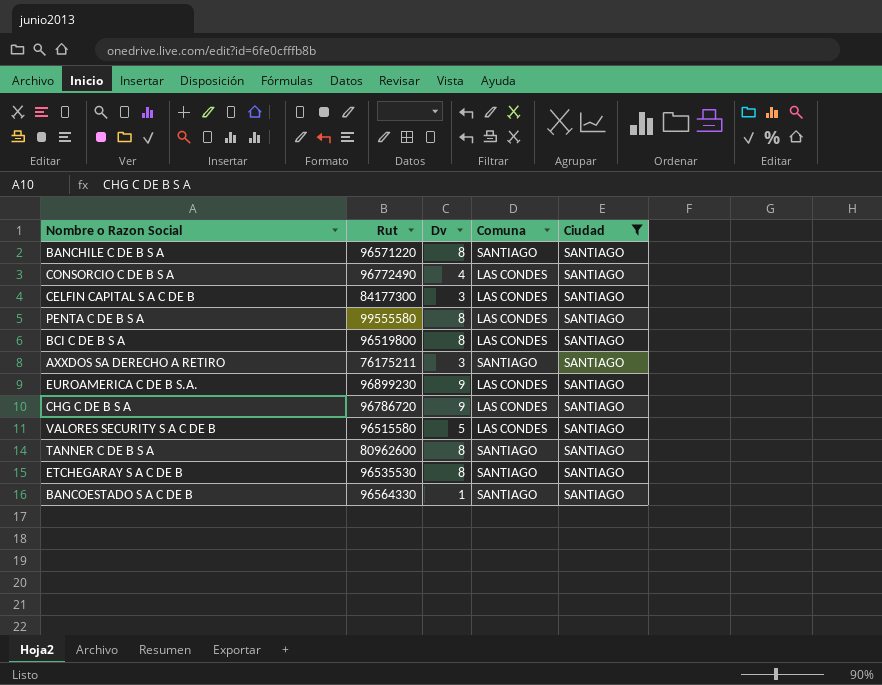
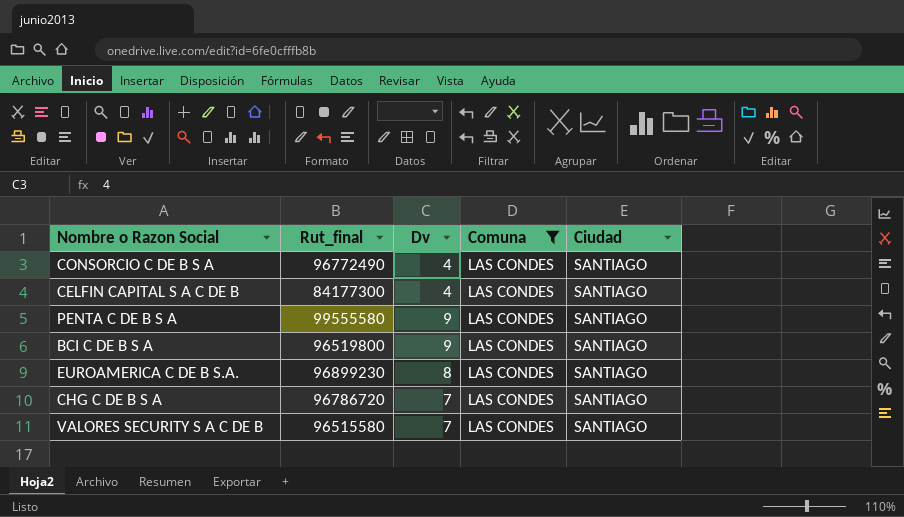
filter: Ciudad = SANTIAGO -> Comuna = LAS CONDES
column name: Rut -> Rut_final
CELFIN CAPITAL S A C DE B | Dv: 3 -> 4
PENTA C DE B S A | Dv: 8 -> 9
BCI C DE B S A | Dv: 8 -> 9
EUROAMERICA C DE B S.A. | Dv: 9 -> 8
CHG C DE B S A | Dv: 9 -> 7
VALORES SECURITY S A C DE B | Dv: 5 -> 7

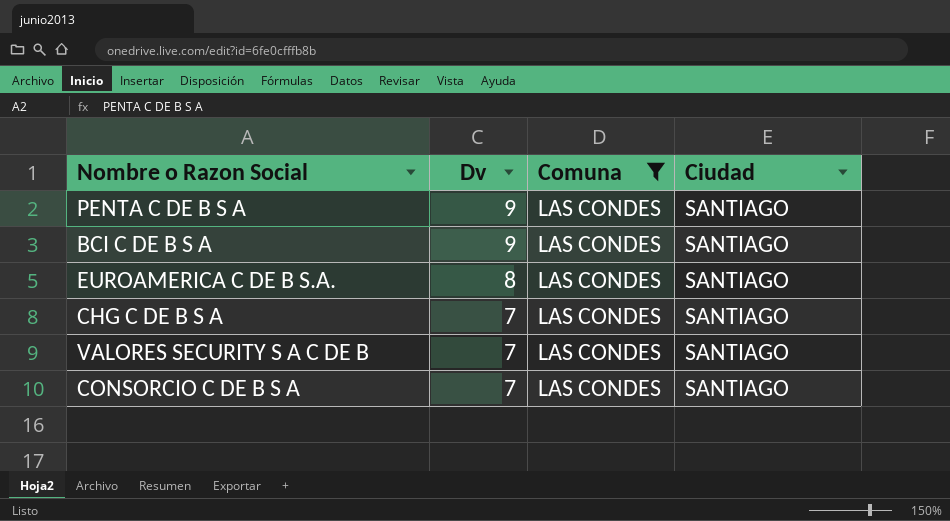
row order: none -> Dv descending
column Rut_final | position: 2 -> none
row CELFIN CAPITAL S A C DE B: 84177300 | 4 | LAS CONDES | SANTIAGO -> none
CONSORCIO C DE B S A | Dv: 4 -> 7

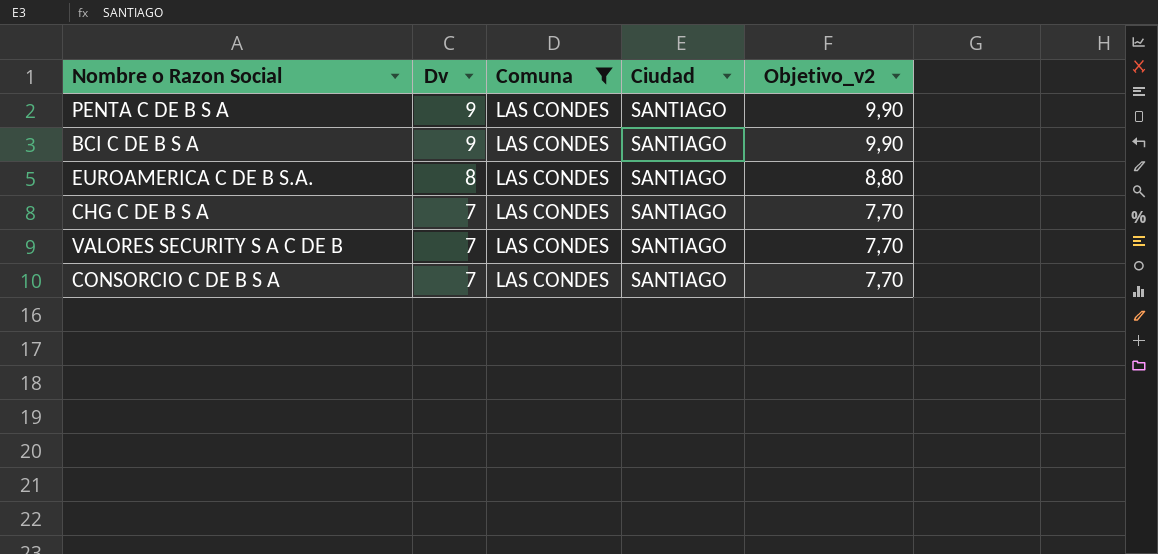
column Objetivo_v2 | formula: none -> [Dv] * 1,1

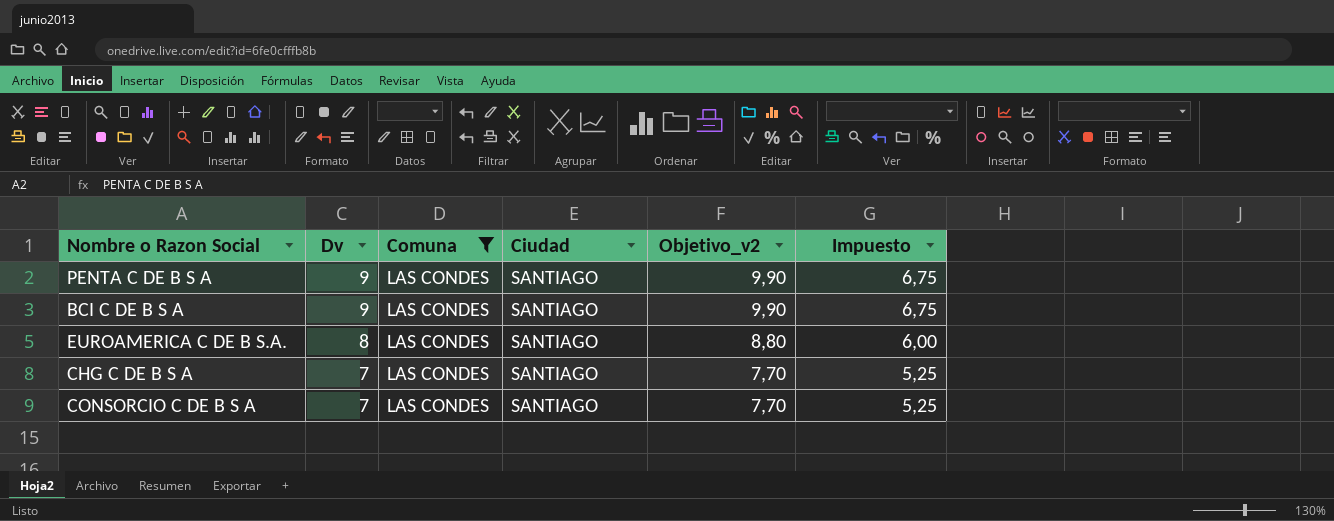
column Impuesto | formula: none -> [Dv] * 0,75
row VALORES SECURITY S A C DE B: 7 | LAS CONDES | SANTIAGO | 7,70 -> none

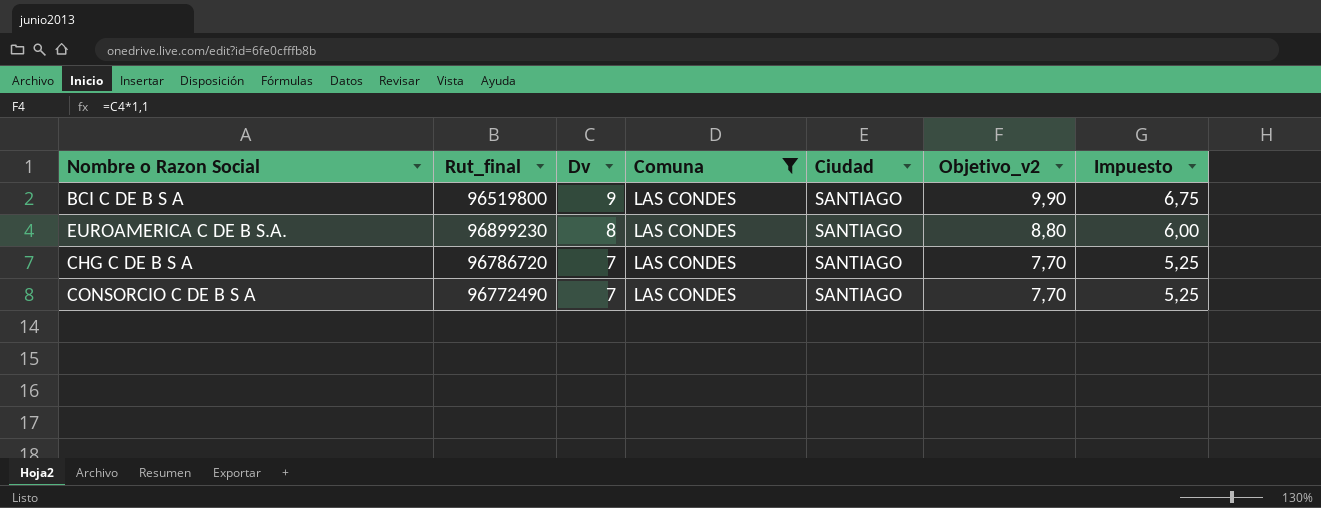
column Rut_final | position: none -> 2
row PENTA C DE B S A: 9 | LAS CONDES | SANTIAGO | 9,90 | 6,75 -> none

